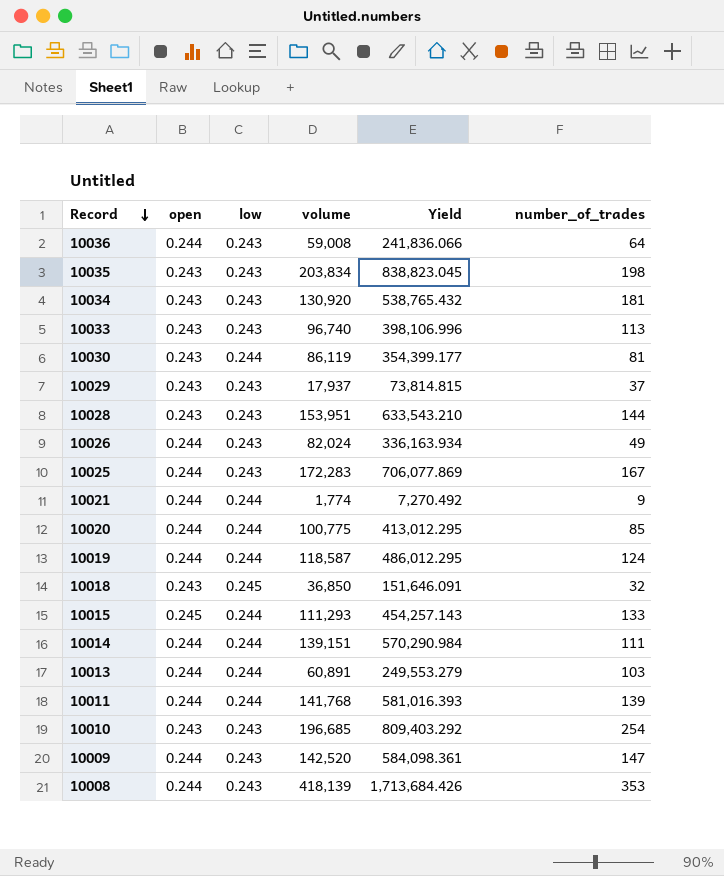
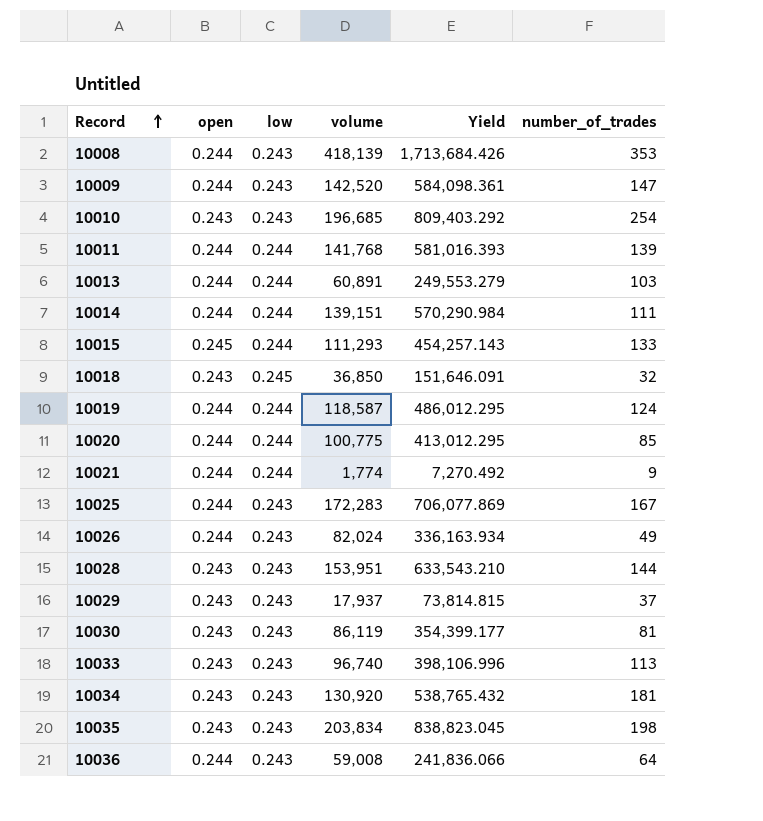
row order: Record descending -> Record ascending
10030 | low: 0.244 -> 0.243

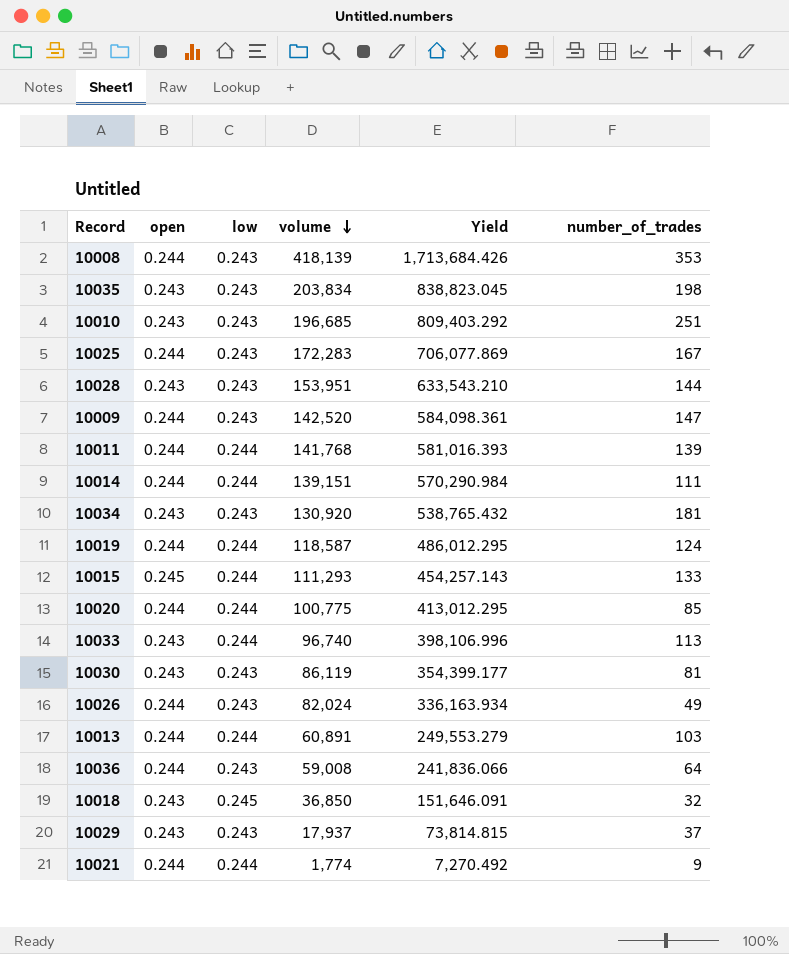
row order: Record ascending -> volume descending
10010 | number_of_trades: 254 -> 251
10033 | low: 0.243 -> 0.244

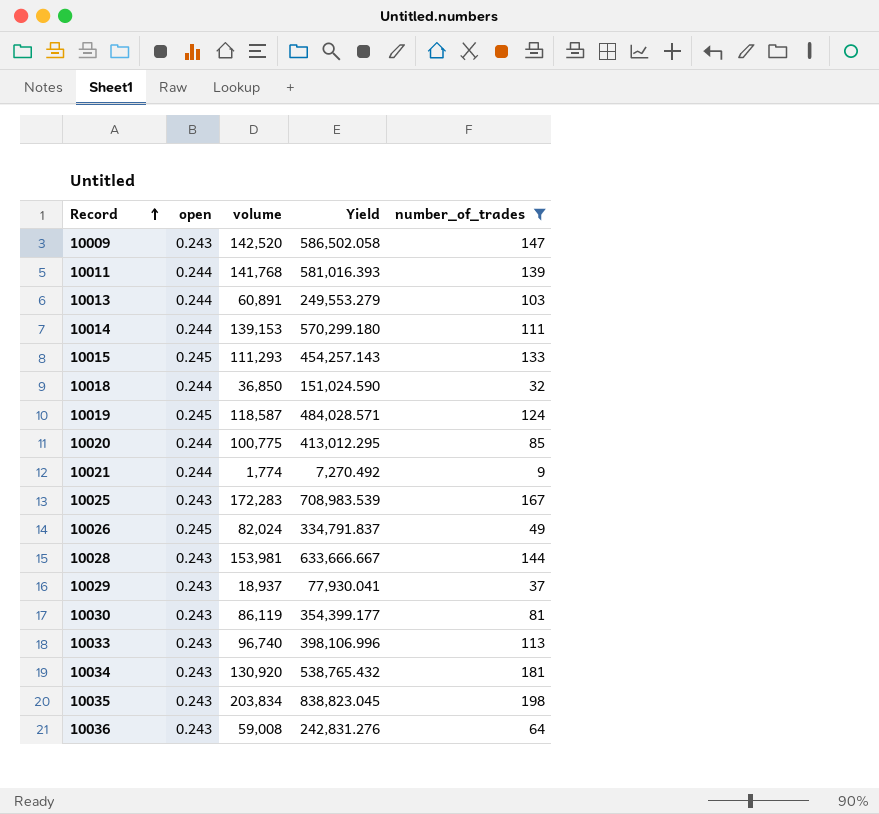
filter: none -> number_of_trades <= 198
row order: volume descending -> Record ascending
column low | position: 3 -> none
10009 | open: 0.244 -> 0.243
10009 | Yield: 584,098.361 -> 586,502.058
10014 | volume: 139,151 -> 139,153
10014 | Yield: 570,290.984 -> 570,299.180
10018 | open: 0.243 -> 0.244
10018 | Yield: 151,646.091 -> 151,024.590
10019 | open: 0.244 -> 0.245
10019 | Yield: 486,012.295 -> 484,028.571
10025 | open: 0.244 -> 0.243
10025 | Yield: 706,077.869 -> 708,983.539
10026 | open: 0.244 -> 0.245
10026 | Yield: 336,163.934 -> 334,791.837
10028 | volume: 153,951 -> 153,981
10028 | Yield: 633,543.210 -> 633,666.667
10029 | volume: 17,937 -> 18,937
10029 | Yield: 73,814.815 -> 77,930.041
10036 | open: 0.244 -> 0.243
10036 | Yield: 241,836.066 -> 242,831.276

